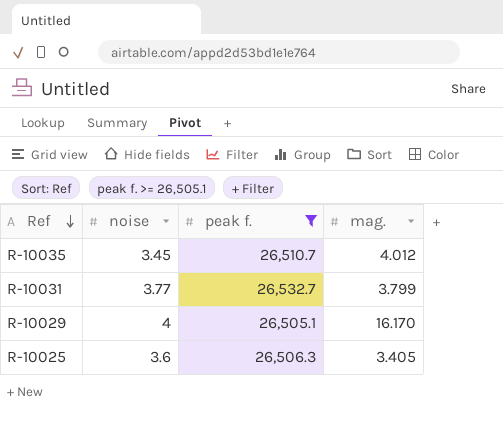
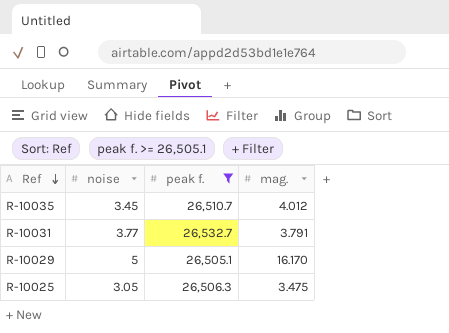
R-10031 | mag.: 3.799 -> 3.791
R-10029 | noise: 4 -> 5
R-10025 | noise: 3.6 -> 3.05
R-10025 | mag.: 3.405 -> 3.475

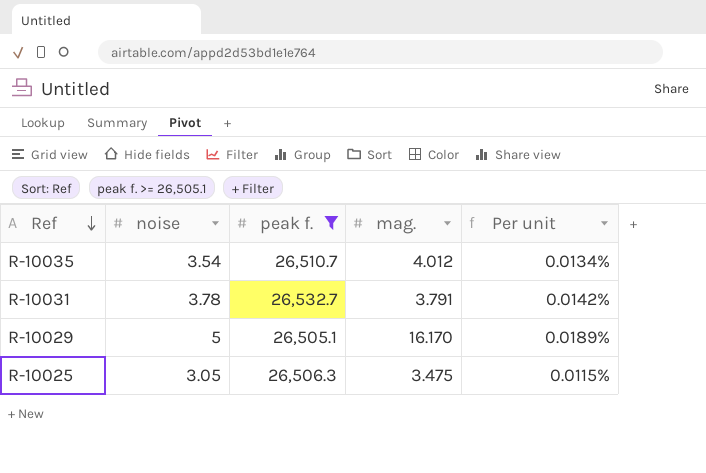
column Per unit | formula: none -> [noise] / [peak f.]
R-10035 | noise: 3.45 -> 3.54
R-10031 | noise: 3.77 -> 3.78

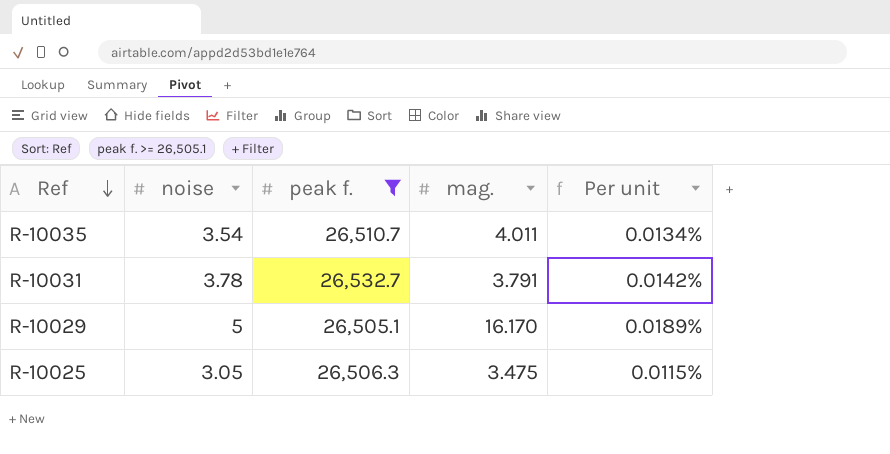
R-10035 | mag.: 4.012 -> 4.011

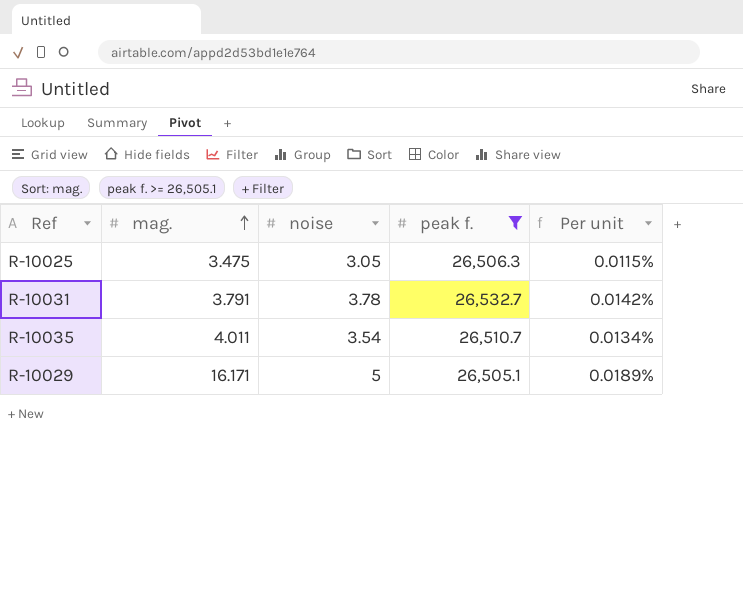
row order: Ref descending -> mag. ascending
column mag. | position: 4 -> 2
R-10029 | mag.: 16.170 -> 16.171

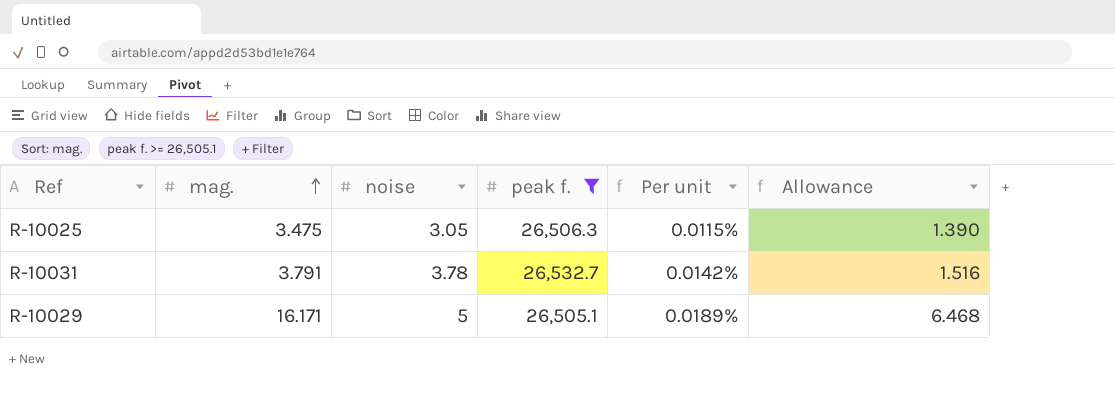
column Allowance | formula: none -> [mag.] * 0.4
row R-10035: 4.011 | 3.54 | 26,510.7 | 0.0134% -> none

